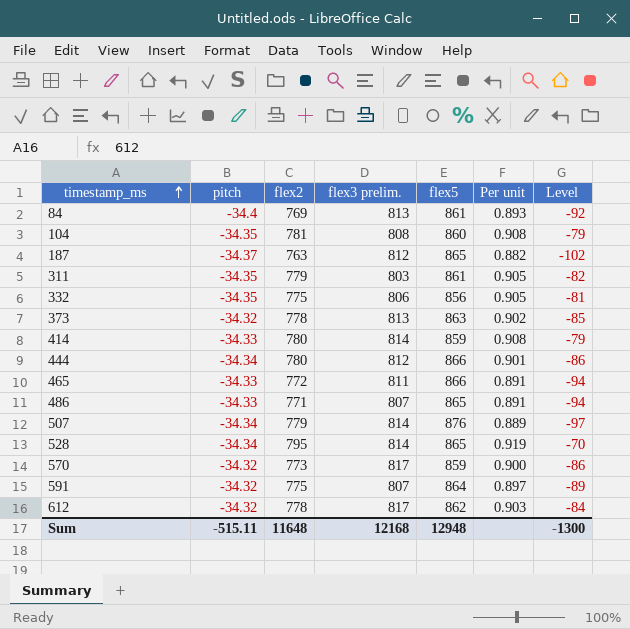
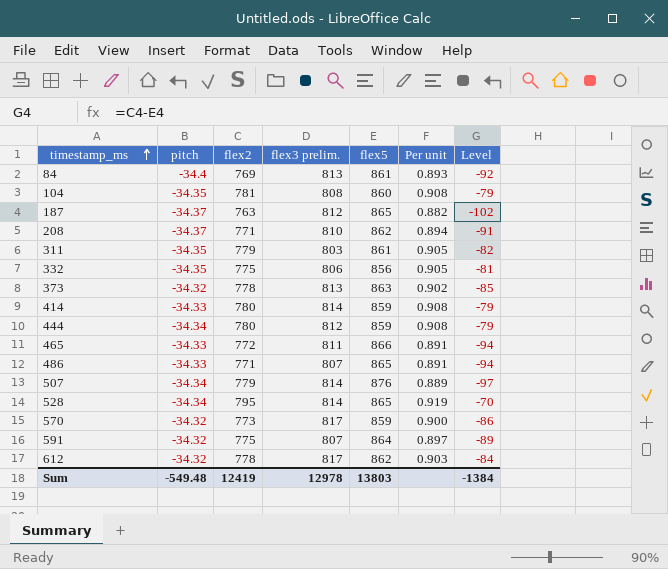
row 208: none -> -34.37 | 771 | 810 | 862 | 0.894 | -91
444 | flex5: 866 -> 859
444 | Per unit: 0.901 -> 0.908
444 | Level: -86 -> -79
Sum | pitch: -515.11 -> -549.48
Sum | flex2: 11648 -> 12419
Sum | flex3 prelim.: 12168 -> 12978
Sum | flex5: 12948 -> 13803
Sum | Level: -1300 -> -1384

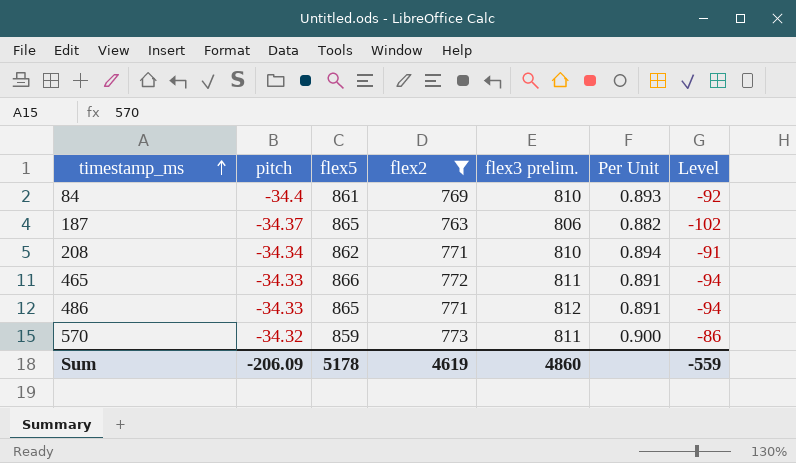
filter: none -> flex2 <= 773
column flex5 | position: 5 -> 3
column name: Per unit -> Per Unit
84 | flex3 prelim.: 813 -> 810
187 | flex3 prelim.: 812 -> 806
208 | pitch: -34.37 -> -34.34
486 | flex3 prelim.: 807 -> 812
570 | flex3 prelim.: 817 -> 811
Sum | pitch: -549.48 -> -206.09
Sum | flex5: 13803 -> 5178
Sum | flex2: 12419 -> 4619
Sum | flex3 prelim.: 12978 -> 4860
Sum | Level: -1384 -> -559

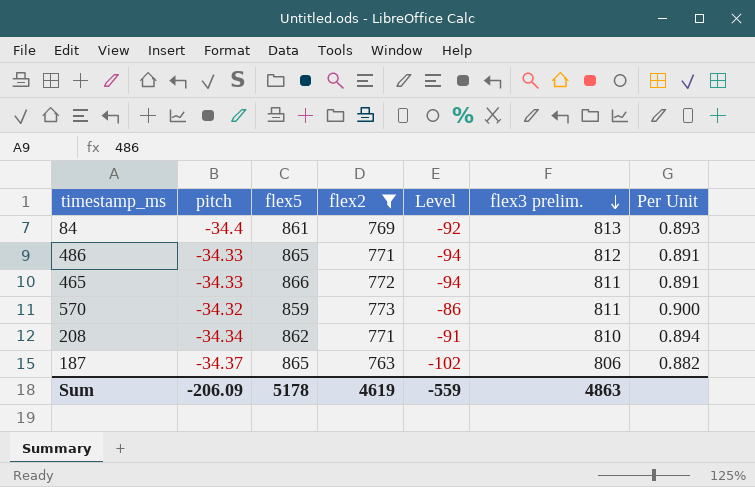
row order: timestamp_ms ascending -> flex3 prelim. descending
column Level | position: 7 -> 5
84 | flex3 prelim.: 810 -> 813
Sum | flex3 prelim.: 4860 -> 4863

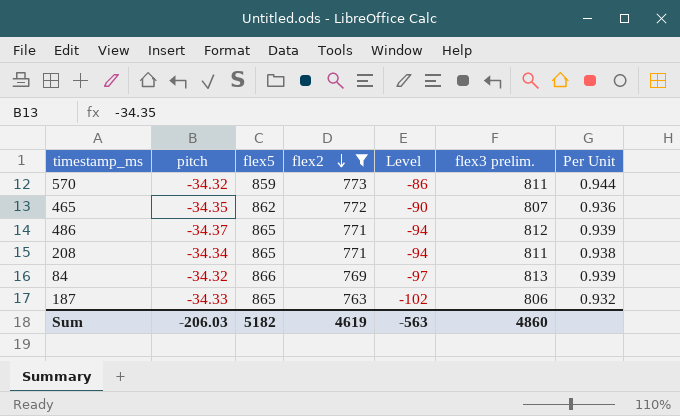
row order: flex3 prelim. descending -> flex2 descending
column Per Unit | formula: [flex2] / [flex5] -> [flex3 prelim.] / [flex5]
465 | pitch: -34.33 -> -34.35
465 | flex5: 866 -> 862
465 | Level: -94 -> -90
465 | flex3 prelim.: 811 -> 807
486 | pitch: -34.33 -> -34.37
208 | flex5: 862 -> 865
208 | Level: -91 -> -94
208 | flex3 prelim.: 810 -> 811
84 | pitch: -34.4 -> -34.32
84 | flex5: 861 -> 866
84 | Level: -92 -> -97
187 | pitch: -34.37 -> -34.33
Sum | pitch: -206.09 -> -206.03
Sum | flex5: 5178 -> 5182
Sum | Level: -559 -> -563
Sum | flex3 prelim.: 4863 -> 4860

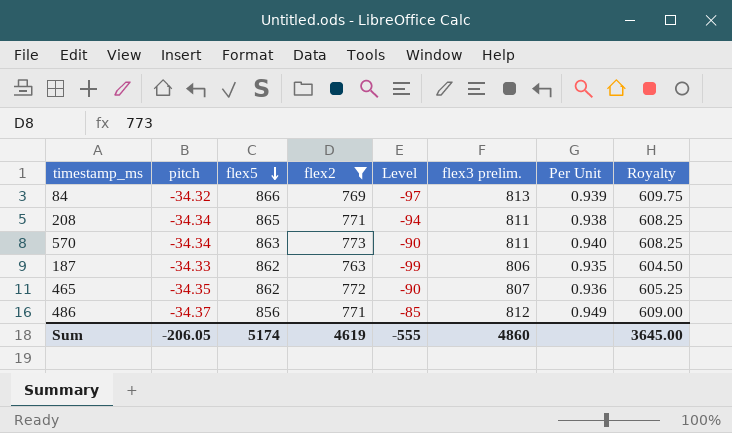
row order: flex2 descending -> flex5 descending
column Royalty | formula: none -> [flex3 prelim.] * 0.75
570 | pitch: -34.32 -> -34.34
570 | flex5: 859 -> 863
570 | Level: -86 -> -90
570 | Per Unit: 0.944 -> 0.940
187 | flex5: 865 -> 862
187 | Level: -102 -> -99
187 | Per Unit: 0.932 -> 0.935
486 | flex5: 865 -> 856
486 | Level: -94 -> -85
486 | Per Unit: 0.939 -> 0.949
Sum | pitch: -206.03 -> -206.05
Sum | flex5: 5182 -> 5174
Sum | Level: -563 -> -555

